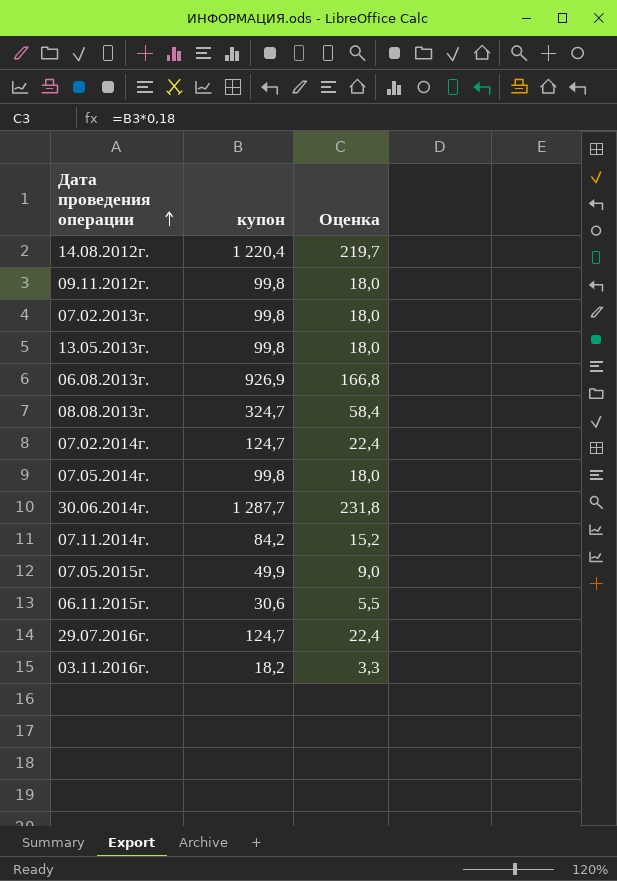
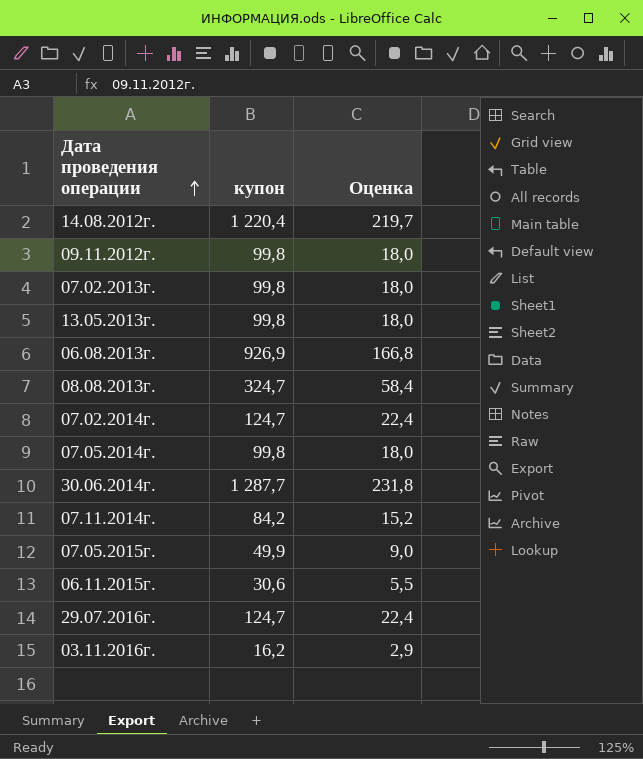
03.11.2016г. | купон: 18,2 -> 16,2
03.11.2016г. | Оценка: 3,3 -> 2,9

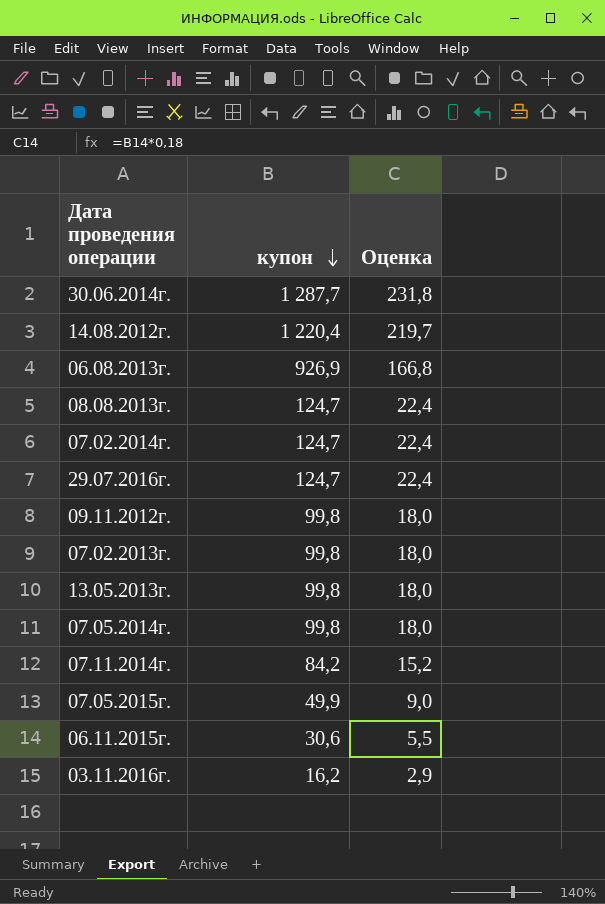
row order: Дата проведения операции ascending -> купон descending
08.08.2013г. | купон: 324,7 -> 124,7
08.08.2013г. | Оценка: 58,4 -> 22,4

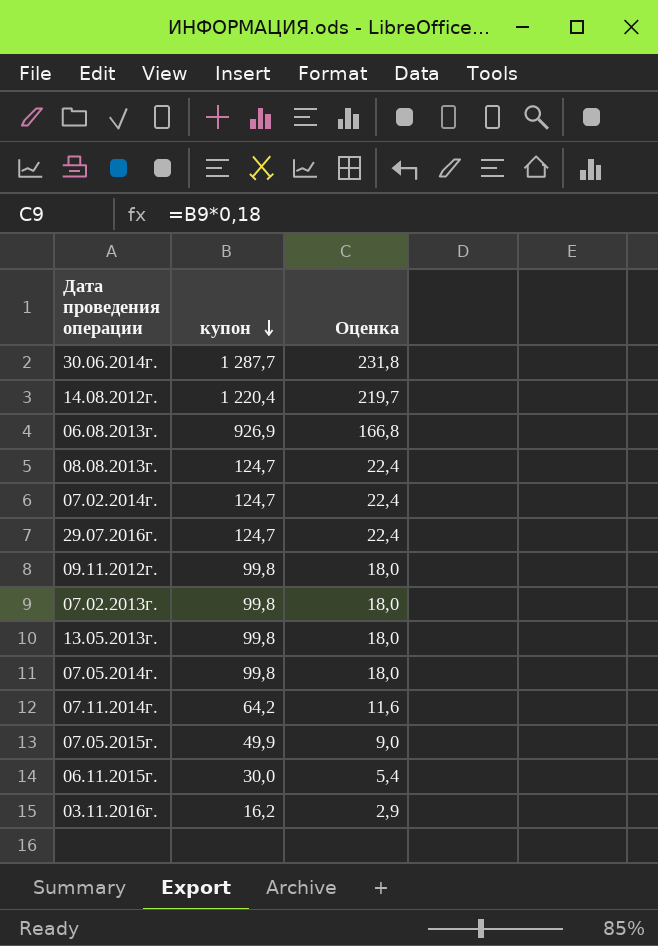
07.11.2014г. | купон: 84,2 -> 64,2
07.11.2014г. | Оценка: 15,2 -> 11,6
06.11.2015г. | купон: 30,6 -> 30,0
06.11.2015г. | Оценка: 5,5 -> 5,4

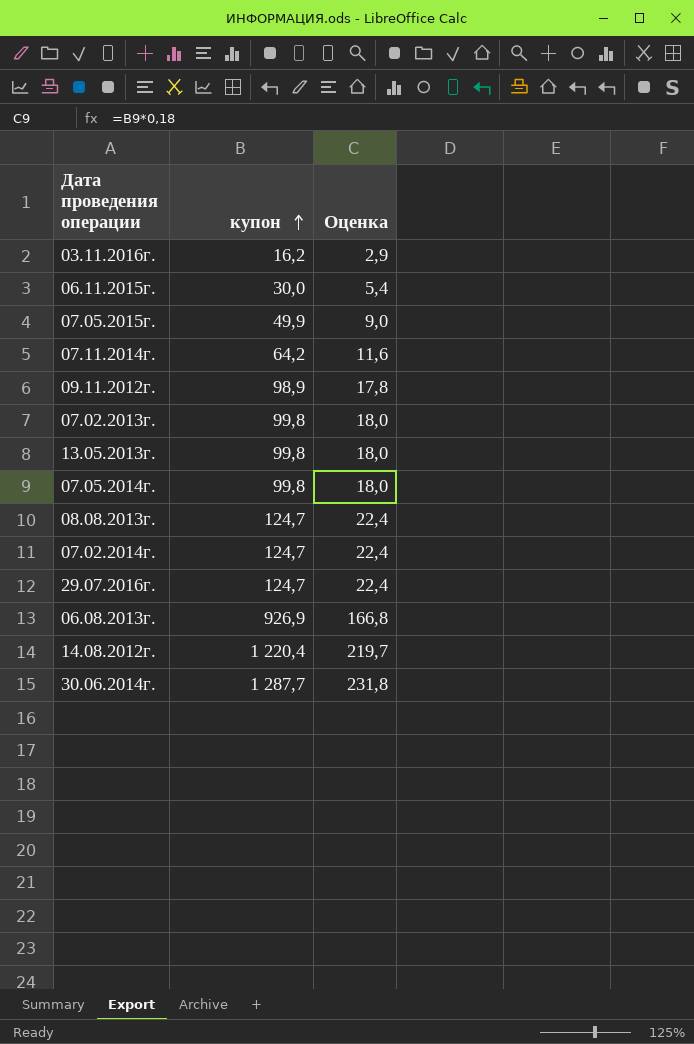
row order: купон descending -> купон ascending
09.11.2012г. | купон: 99,8 -> 98,9
09.11.2012г. | Оценка: 18,0 -> 17,8

